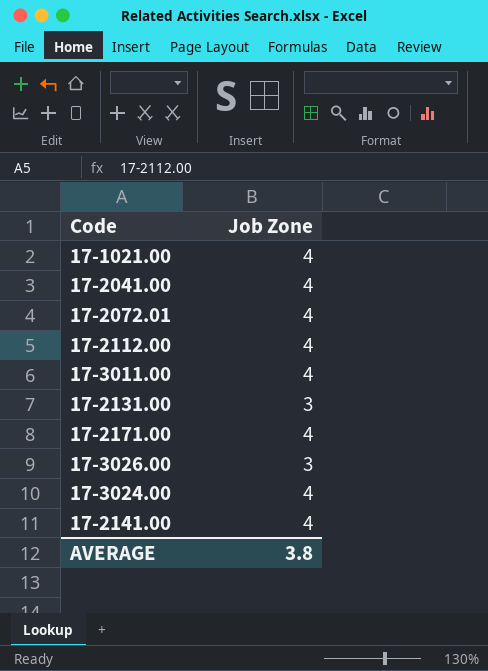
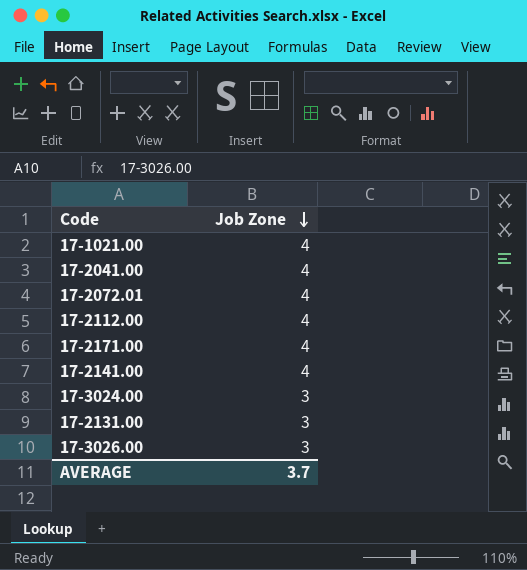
row order: none -> Job Zone descending
row 17-3011.00: 4 -> none
17-3024.00 | Job Zone: 4 -> 3
AVERAGE | Job Zone: 3.8 -> 3.7

